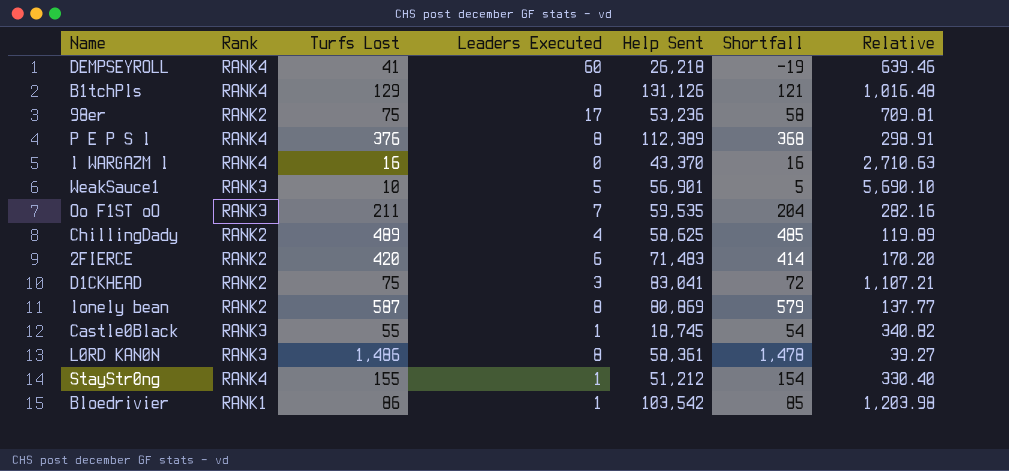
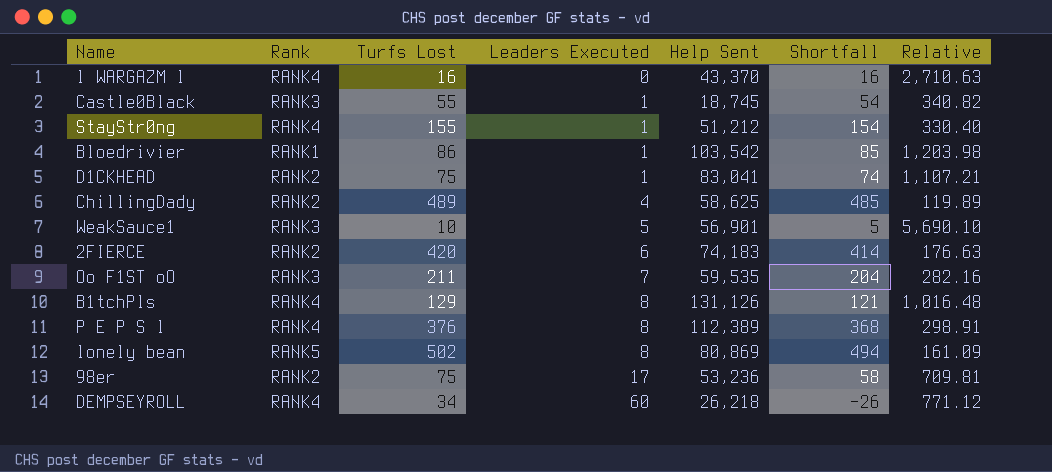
row order: none -> Leaders Executed ascending
row L0RD KAN0N: RANK3 | 1,486 | 8 | 58,361 | 1,478 | 39.27 -> none
D1CKHEAD | Leaders Executed: 3 -> 1
D1CKHEAD | Shortfall: 72 -> 74
2FIERCE | Help Sent: 71,483 -> 74,183
2FIERCE | Relative: 170.20 -> 176.63
lonely bean | Rank: RANK2 -> RANK5
lonely bean | Turfs Lost: 587 -> 502
lonely bean | Shortfall: 579 -> 494
lonely bean | Relative: 137.77 -> 161.09
DEMPSEYROLL | Turfs Lost: 41 -> 34
DEMPSEYROLL | Shortfall: -19 -> -26
DEMPSEYROLL | Relative: 639.46 -> 771.12

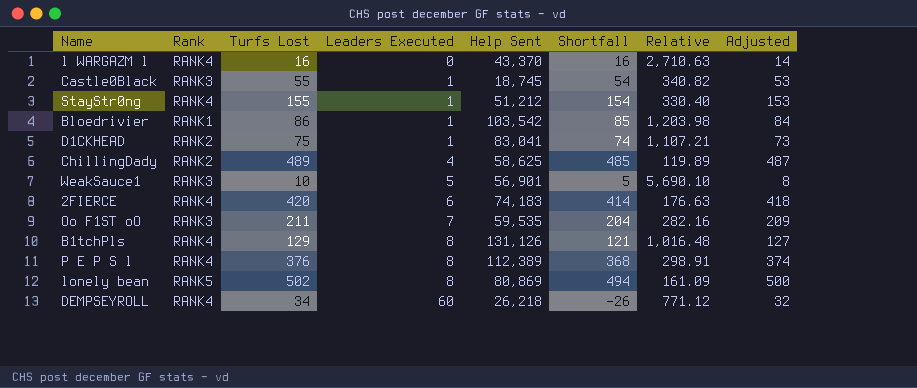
column Adjusted | formula: none -> [Turfs Lost] - 2
row 98er: RANK2 | 75 | 17 | 53,236 | 58 | 709.81 -> none
2FIERCE | Rank: RANK2 -> RANK4

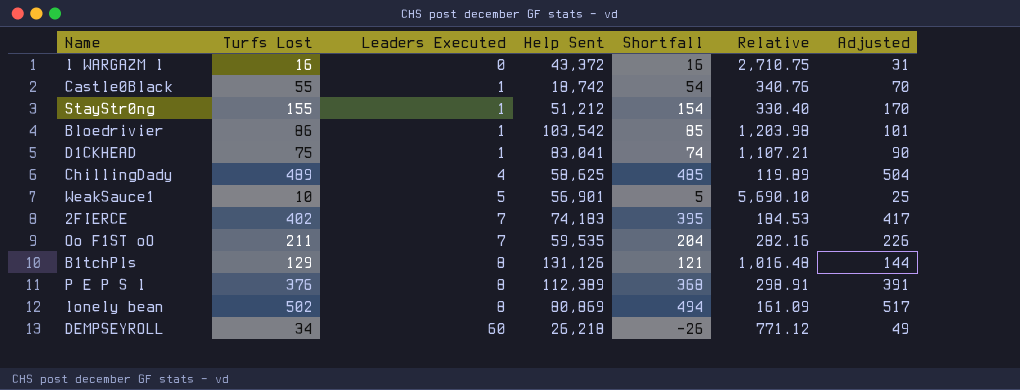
column Rank | position: 2 -> none
column Adjusted | formula: [Turfs Lost] - 2 -> [Turfs Lost] + 15
l WARGAZM l | Help Sent: 43,370 -> 43,372
l WARGAZM l | Relative: 2,710.63 -> 2,710.75
Castle0Black | Help Sent: 18,745 -> 18,742
Castle0Black | Relative: 340.82 -> 340.76
2FIERCE | Turfs Lost: 420 -> 402
2FIERCE | Leaders Executed: 6 -> 7
2FIERCE | Shortfall: 414 -> 395
2FIERCE | Relative: 176.63 -> 184.53

